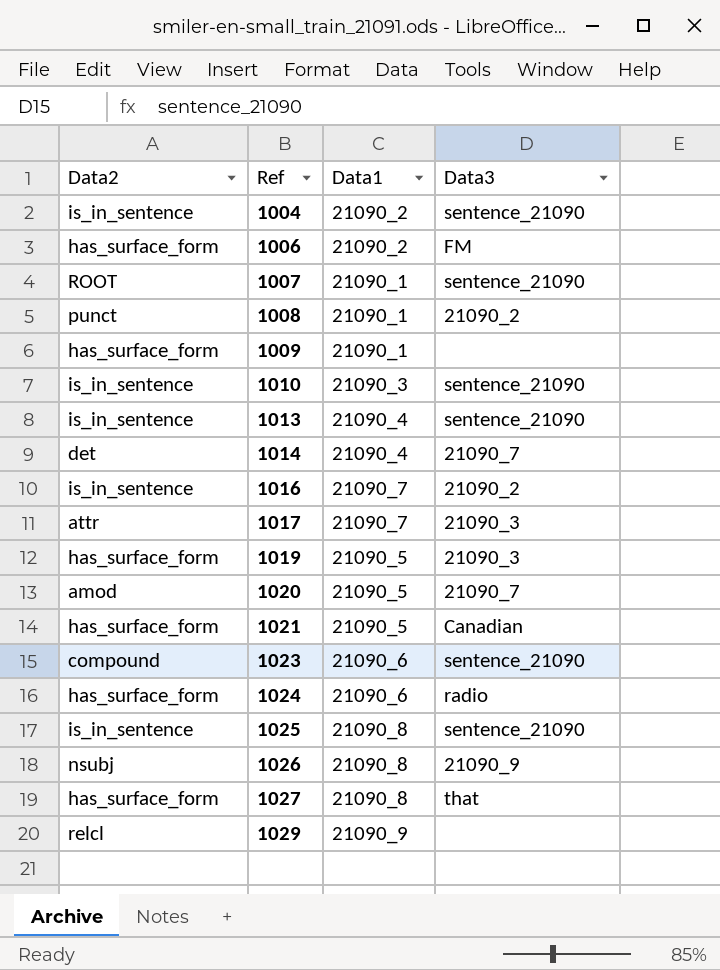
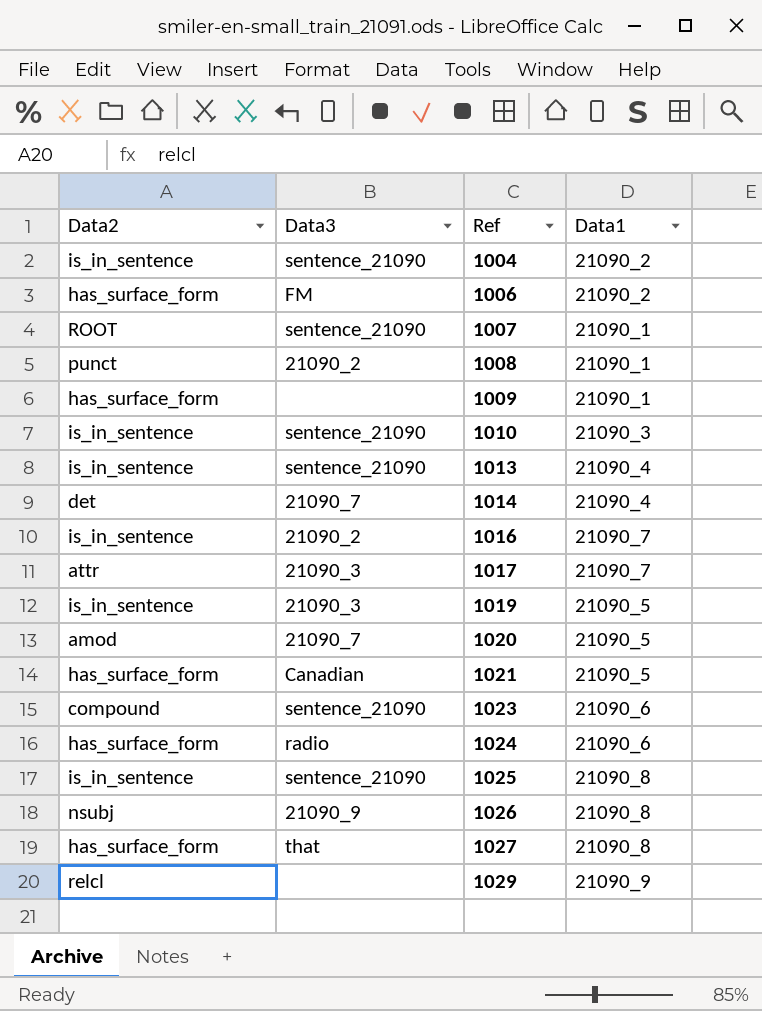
column Data3 | position: 4 -> 2
1019 | Data2: has_surface_form -> is_in_sentence

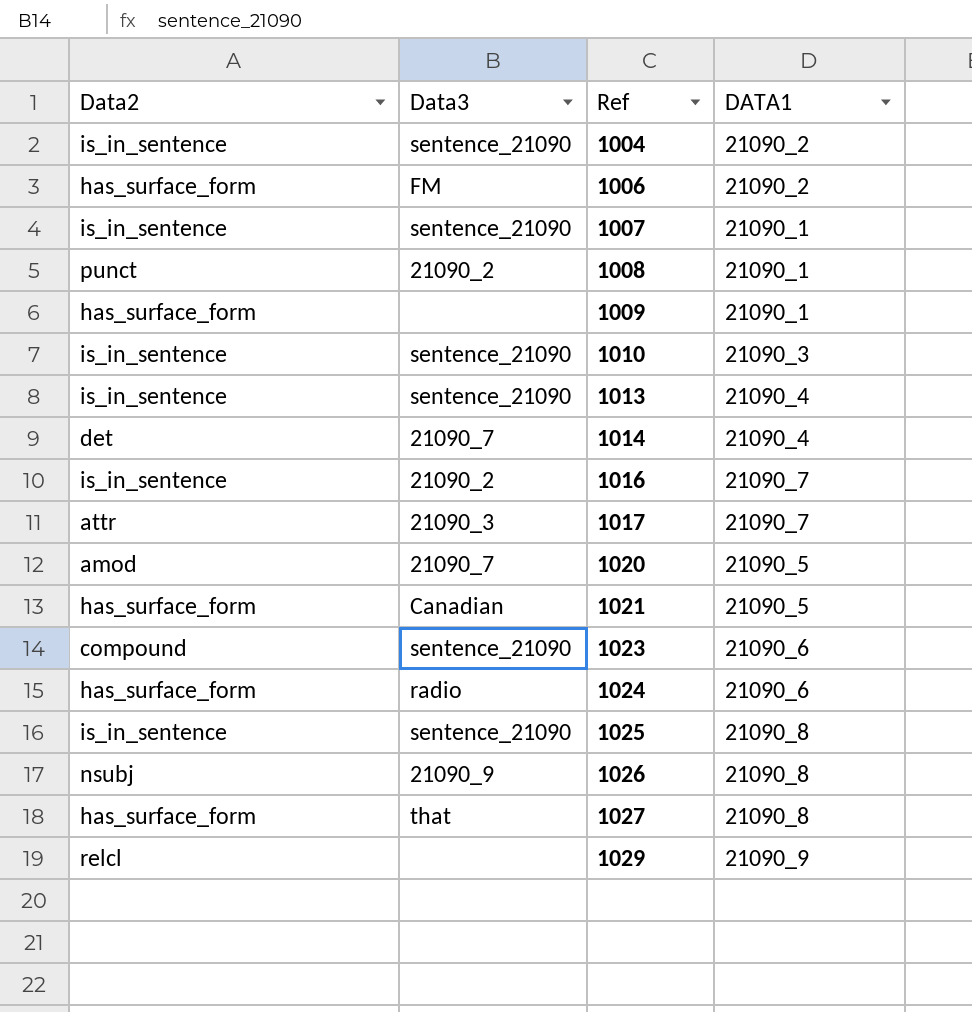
column name: Data1 -> DATA1
row 1019: is_in_sentence | 21090_3 | 21090_5 -> none
1007 | Data2: ROOT -> is_in_sentence

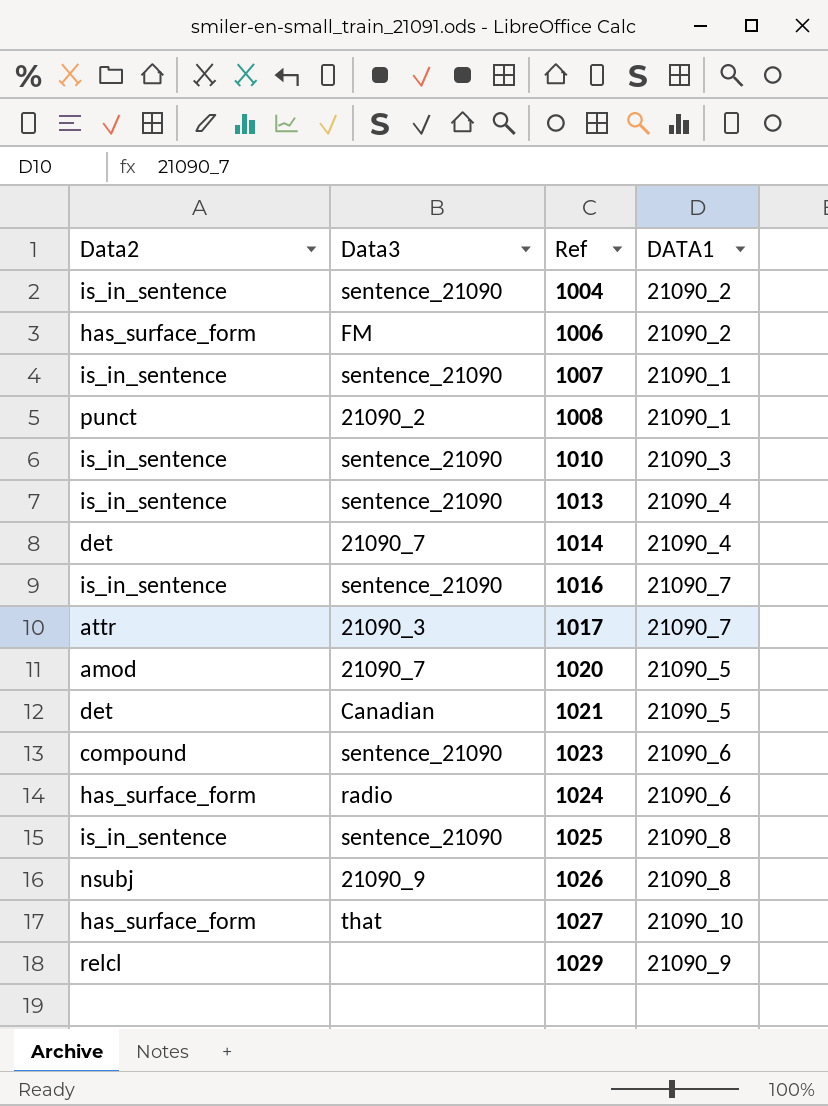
row 1009: has_surface_form | none | 21090_1 -> none
1016 | Data3: 21090_2 -> sentence_21090
1021 | Data2: has_surface_form -> det
1027 | DATA1: 21090_8 -> 21090_10

